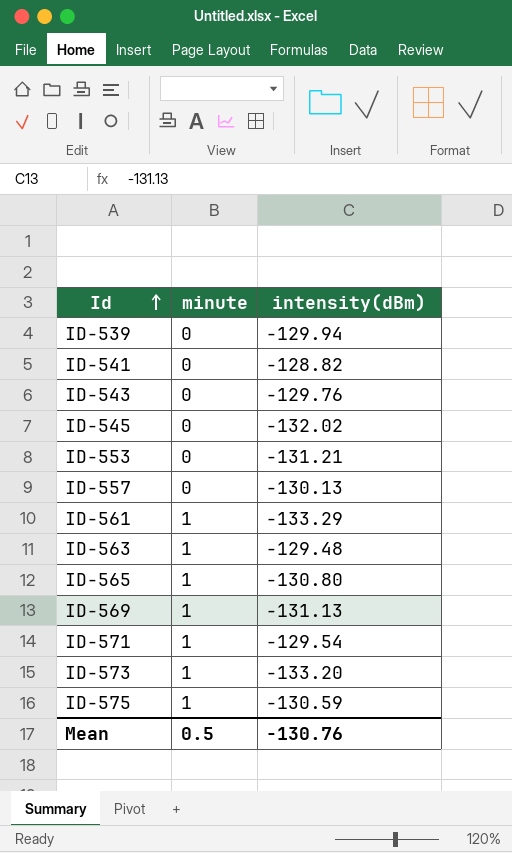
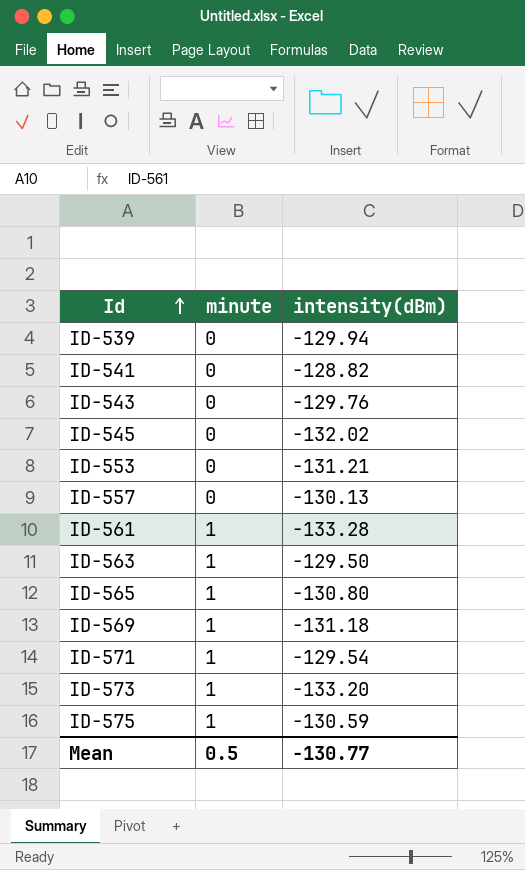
ID-561 | intensity(dBm): -133.29 -> -133.28
ID-563 | intensity(dBm): -129.48 -> -129.50
ID-569 | intensity(dBm): -131.13 -> -131.18
Mean | intensity(dBm): -130.76 -> -130.77

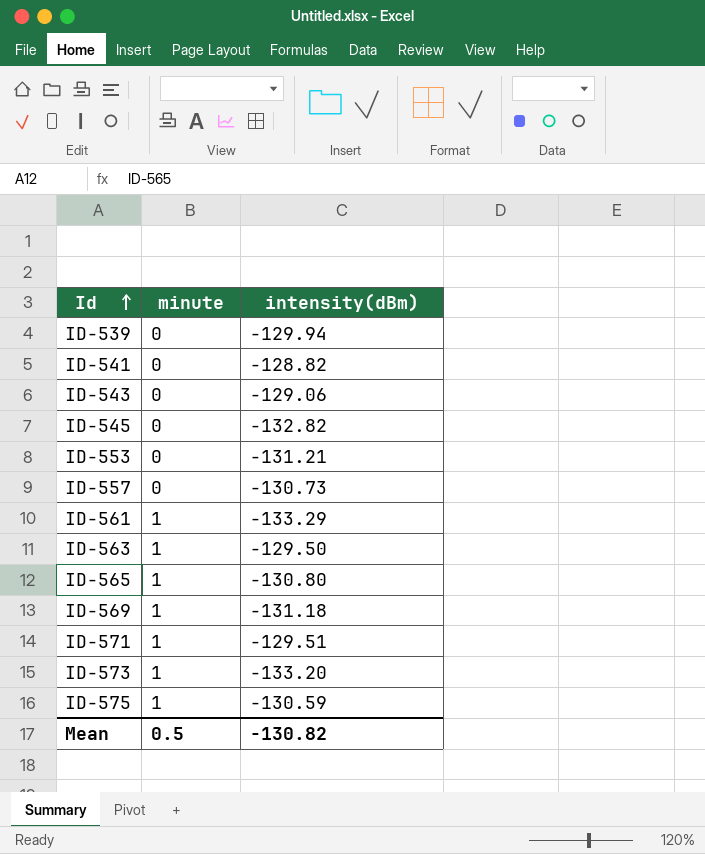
ID-543 | intensity(dBm): -129.76 -> -129.06
ID-545 | intensity(dBm): -132.02 -> -132.82
ID-557 | intensity(dBm): -130.13 -> -130.73
ID-561 | intensity(dBm): -133.28 -> -133.29
ID-571 | intensity(dBm): -129.54 -> -129.51
Mean | intensity(dBm): -130.77 -> -130.82

